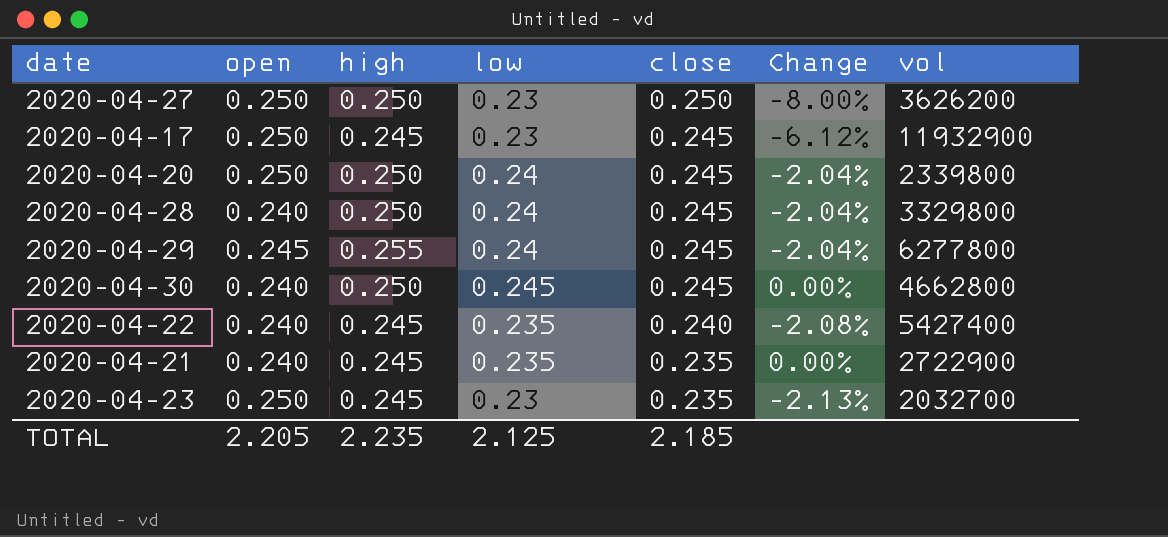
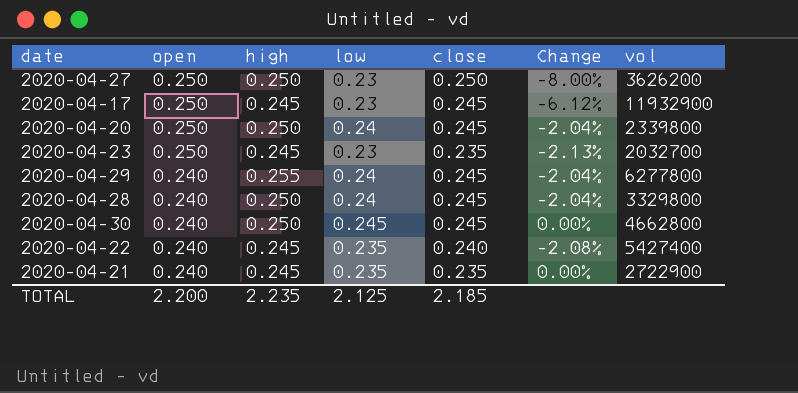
row order: close descending -> open descending
2020-04-29 | open: 0.245 -> 0.240
TOTAL | open: 2.205 -> 2.200

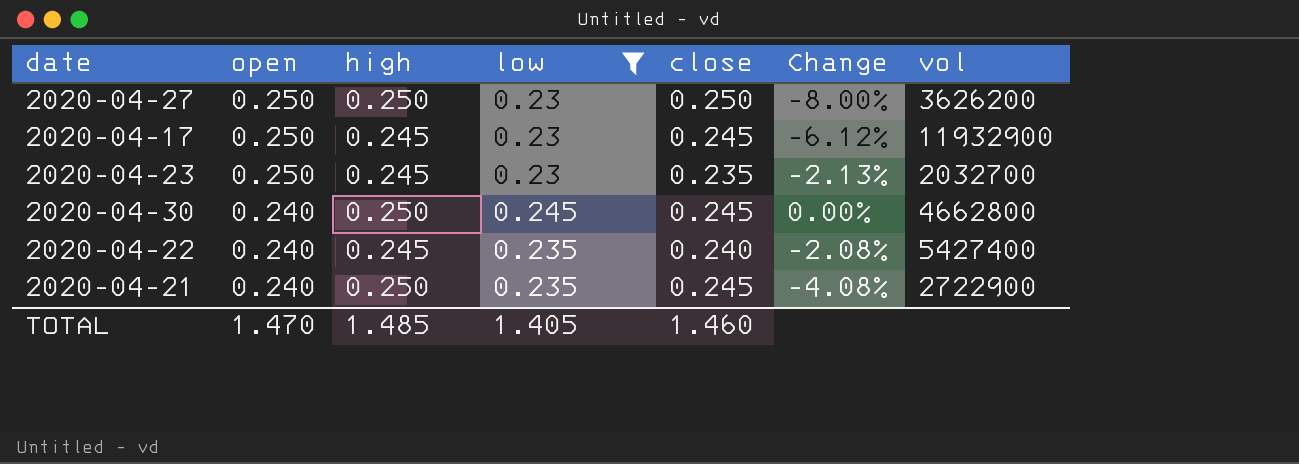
filter: none -> low != 0.24
2020-04-21 | high: 0.245 -> 0.250
2020-04-21 | close: 0.235 -> 0.245
2020-04-21 | Change: 0.00% -> -4.08%
TOTAL | open: 2.200 -> 1.470
TOTAL | high: 2.235 -> 1.485
TOTAL | low: 2.125 -> 1.405
TOTAL | close: 2.185 -> 1.460

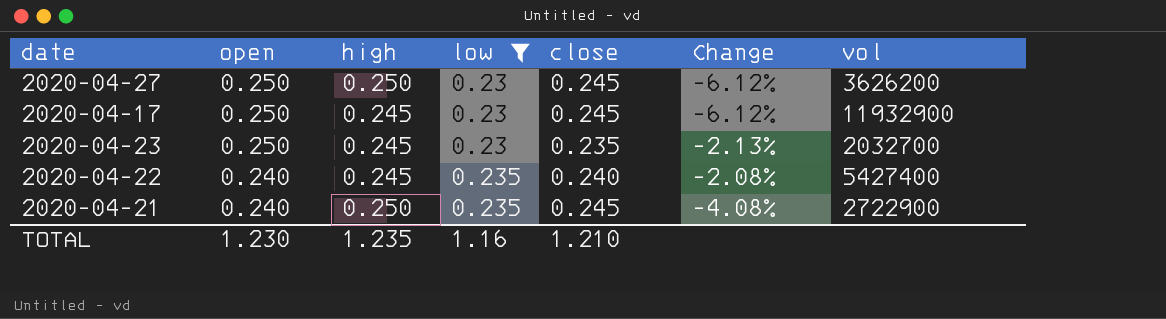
row 2020-04-30: 0.240 | 0.250 | 0.245 | 0.245 | 0.00% | 4662800 -> none
2020-04-27 | close: 0.250 -> 0.245
2020-04-27 | Change: -8.00% -> -6.12%
TOTAL | open: 1.470 -> 1.230
TOTAL | high: 1.485 -> 1.235
TOTAL | low: 1.405 -> 1.16
TOTAL | close: 1.460 -> 1.210

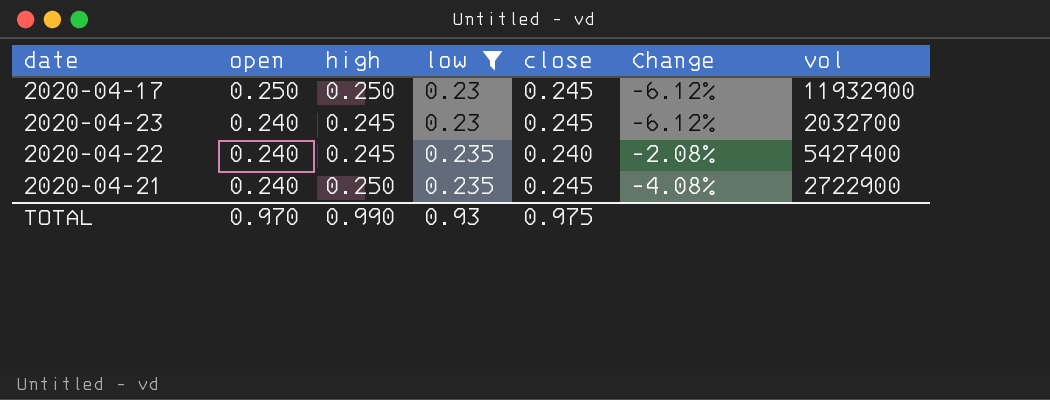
row 2020-04-27: 0.250 | 0.250 | 0.23 | 0.245 | -6.12% | 3626200 -> none
2020-04-17 | high: 0.245 -> 0.250
2020-04-23 | open: 0.250 -> 0.240
2020-04-23 | close: 0.235 -> 0.245
2020-04-23 | Change: -2.13% -> -6.12%
TOTAL | open: 1.230 -> 0.970
TOTAL | high: 1.235 -> 0.990
TOTAL | low: 1.16 -> 0.93
TOTAL | close: 1.210 -> 0.975

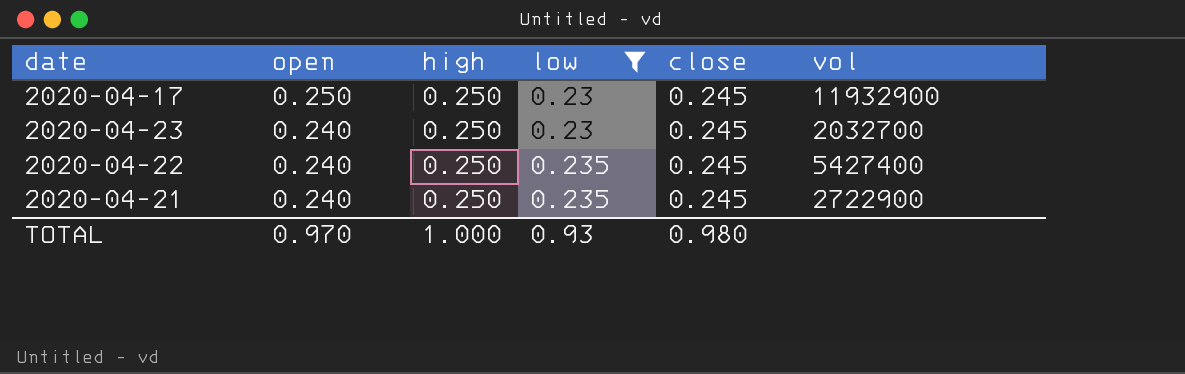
column Change | formula: ([low] - [close]) / [close] -> none
2020-04-23 | high: 0.245 -> 0.250
2020-04-22 | high: 0.245 -> 0.250
2020-04-22 | close: 0.240 -> 0.245
TOTAL | high: 0.990 -> 1.000
TOTAL | close: 0.975 -> 0.980

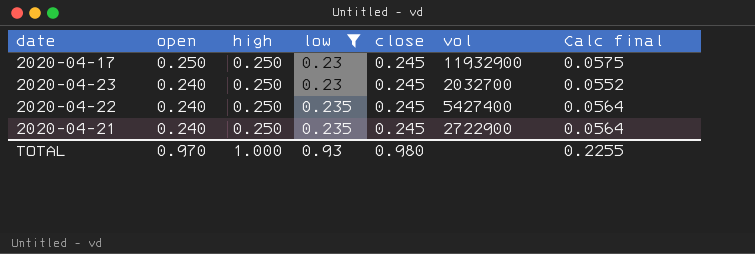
column Calc final | formula: none -> [open] * [low]

